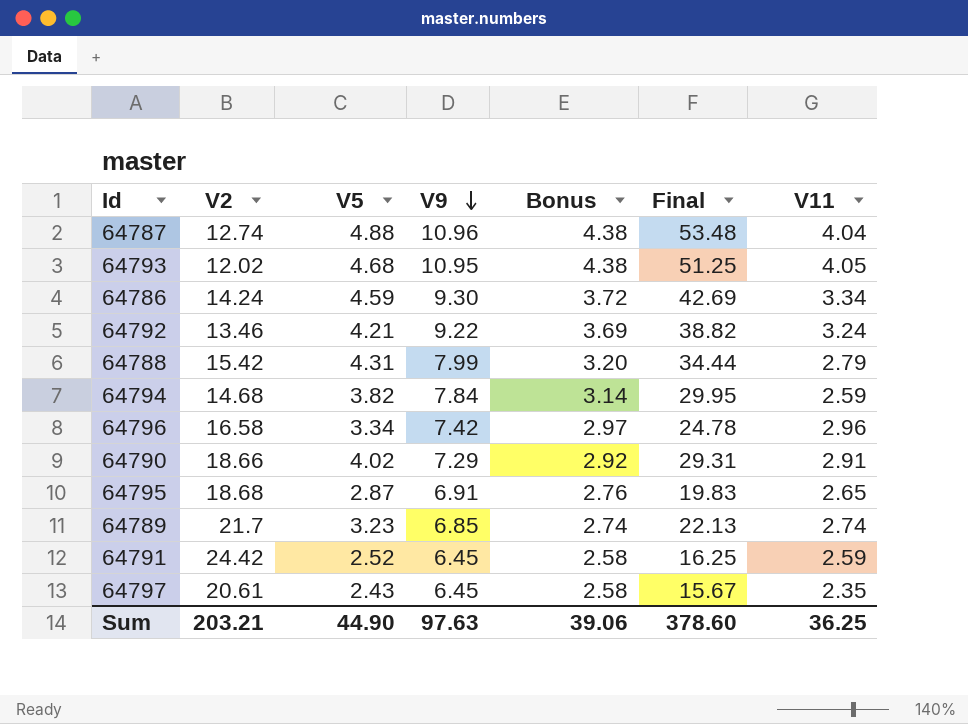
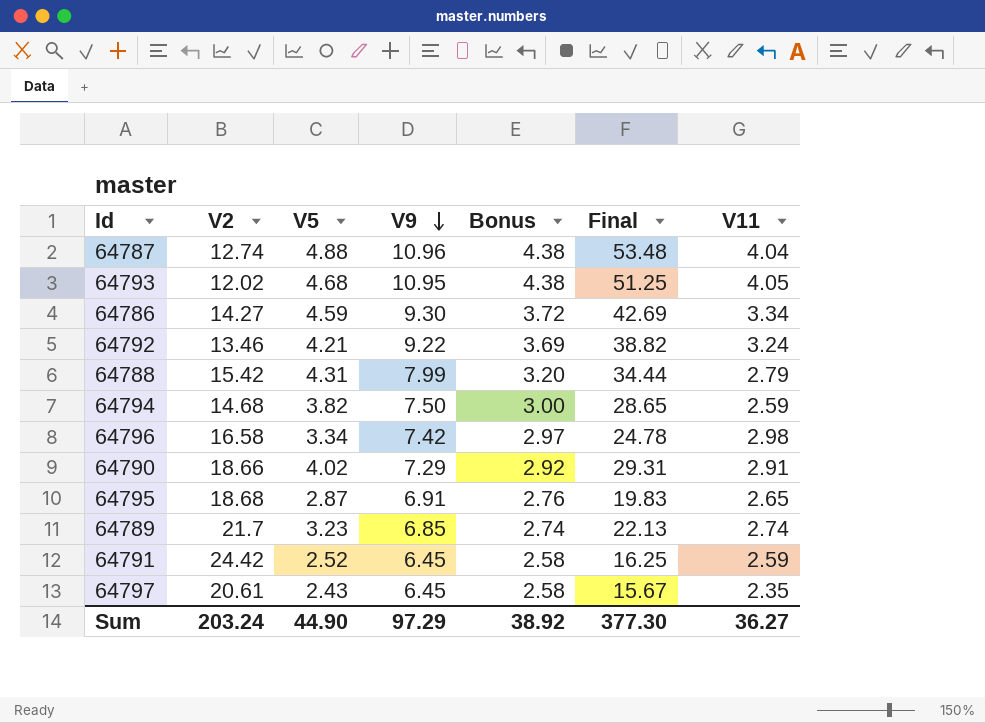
64786 | V2: 14.24 -> 14.27
64794 | V9: 7.84 -> 7.50
64794 | Bonus: 3.14 -> 3.00
64794 | Final: 29.95 -> 28.65
64796 | V11: 2.96 -> 2.98
Sum | V2: 203.21 -> 203.24
Sum | V9: 97.63 -> 97.29
Sum | Bonus: 39.06 -> 38.92
Sum | Final: 378.60 -> 377.30
Sum | V11: 36.25 -> 36.27

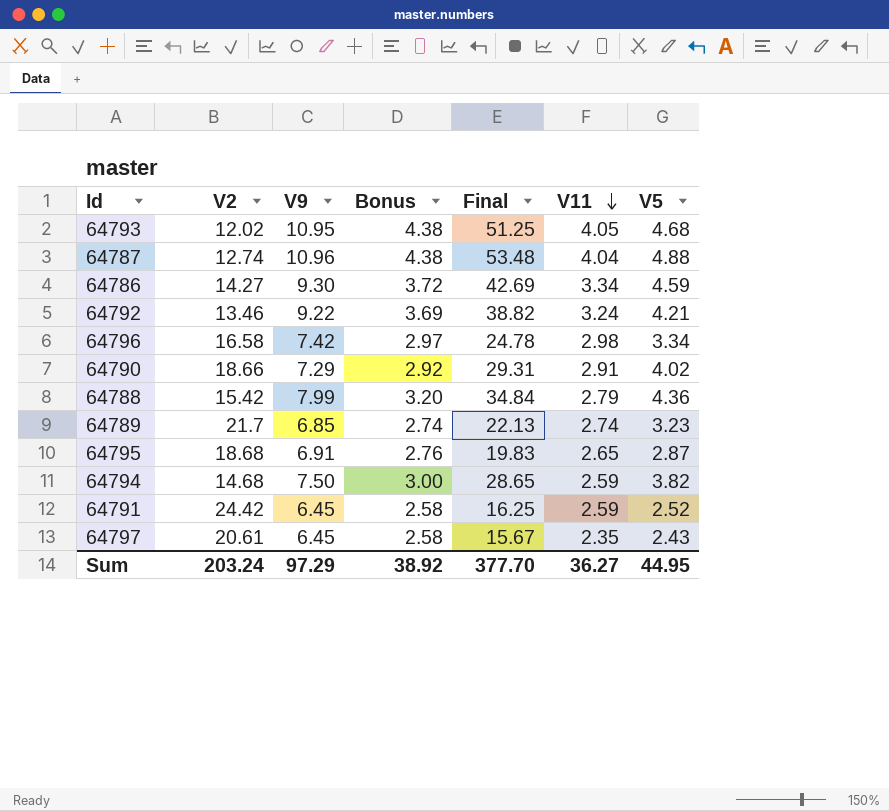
row order: V9 descending -> V11 descending
column V5 | position: 3 -> 7
64788 | Final: 34.44 -> 34.84
64788 | V5: 4.31 -> 4.36
Sum | Final: 377.30 -> 377.70
Sum | V5: 44.90 -> 44.95

